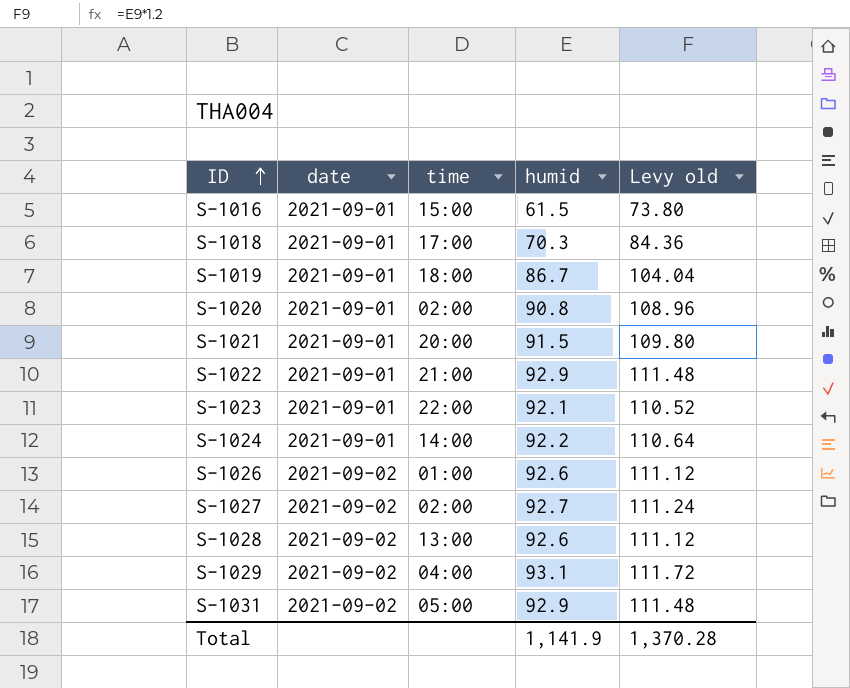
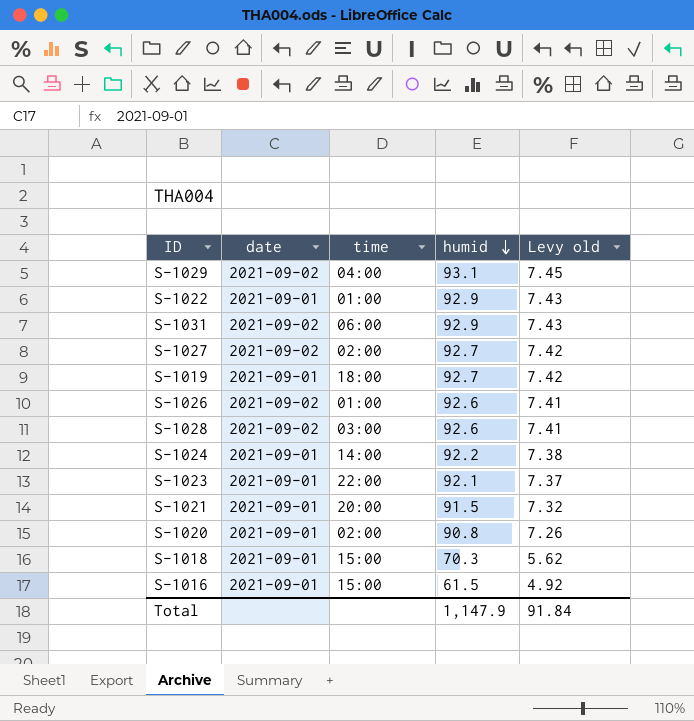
row order: ID ascending -> humid descending
column Levy old | formula: [humid] * 1.2 -> [humid] * 0.08
S-1022 | time: 21:00 -> 01:00
S-1031 | time: 05:00 -> 06:00
S-1019 | humid: 86.7 -> 92.7
S-1028 | time: 13:00 -> 03:00
S-1018 | time: 17:00 -> 15:00
Total | humid: 1,141.9 -> 1,147.9
Total | Levy old: 1,370.28 -> 91.84

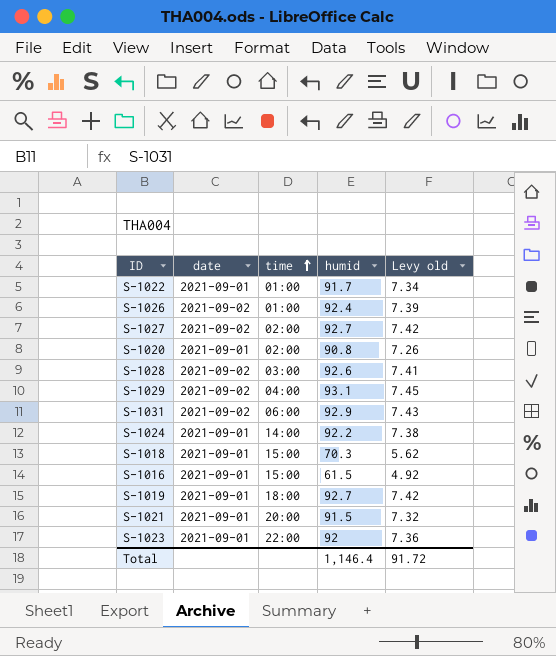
row order: humid descending -> time ascending
S-1022 | humid: 92.9 -> 91.7
S-1022 | Levy old: 7.43 -> 7.34
S-1026 | humid: 92.6 -> 92.4
S-1026 | Levy old: 7.41 -> 7.39
S-1023 | humid: 92.1 -> 92
S-1023 | Levy old: 7.37 -> 7.36
Total | humid: 1,147.9 -> 1,146.4
Total | Levy old: 91.84 -> 91.72

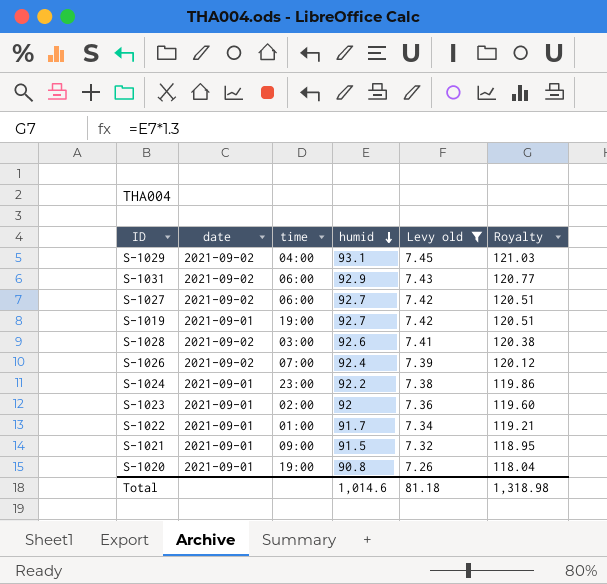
filter: none -> Levy old >= 7.26
row order: time ascending -> humid descending
column Royalty | formula: none -> [humid] * 1.3
S-1027 | time: 02:00 -> 06:00
S-1019 | time: 18:00 -> 19:00
S-1026 | time: 01:00 -> 07:00
S-1024 | time: 14:00 -> 23:00
S-1023 | time: 22:00 -> 02:00
S-1021 | time: 20:00 -> 09:00
S-1020 | time: 02:00 -> 19:00
Total | humid: 1,146.4 -> 1,014.6
Total | Levy old: 91.72 -> 81.18

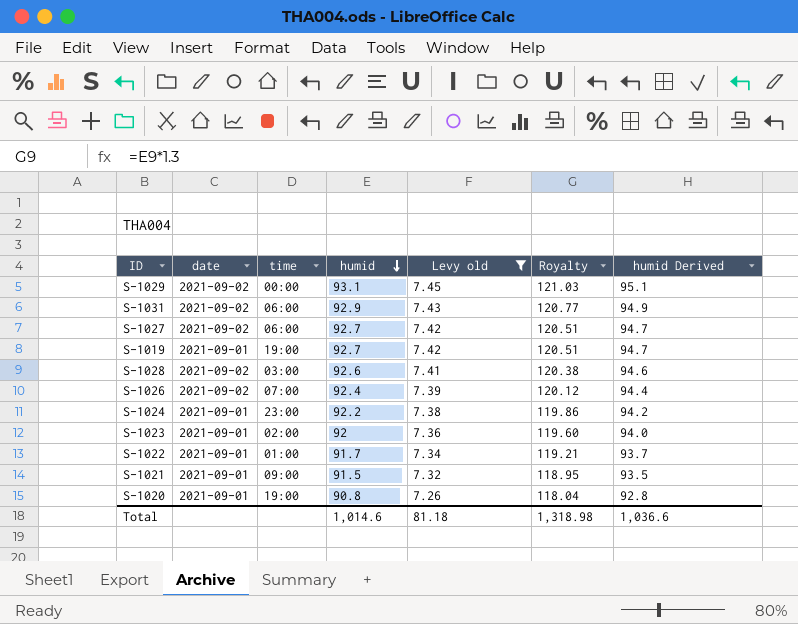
column humid Derived | formula: none -> [humid] + 2
S-1029 | time: 04:00 -> 00:00

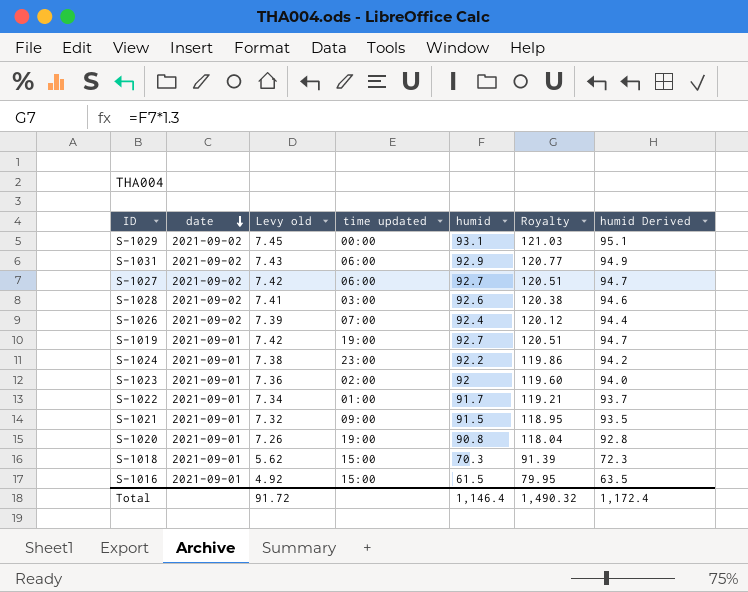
filter: Levy old >= 7.26 -> none
row order: humid descending -> date descending
column Levy old | position: 5 -> 3
column name: time -> time updated
Total | Levy old: 81.18 -> 91.72
Total | humid: 1,014.6 -> 1,146.4
Total | Royalty: 1,318.98 -> 1,490.32
Total | humid Derived: 1,036.6 -> 1,172.4

